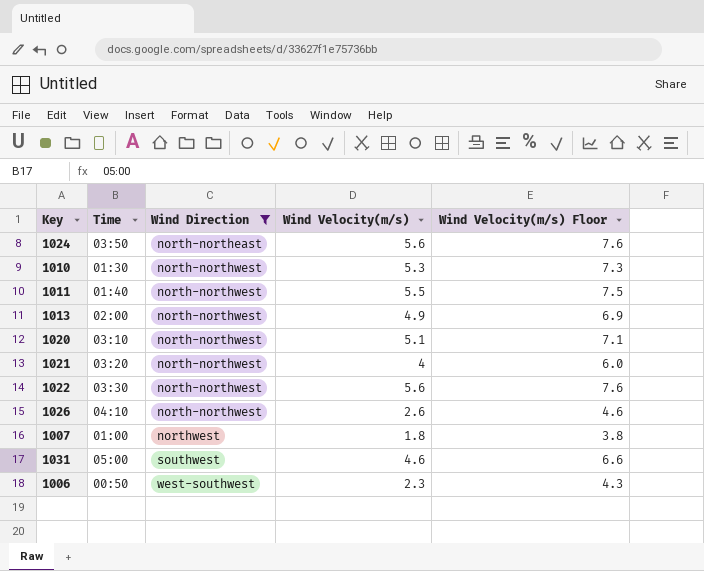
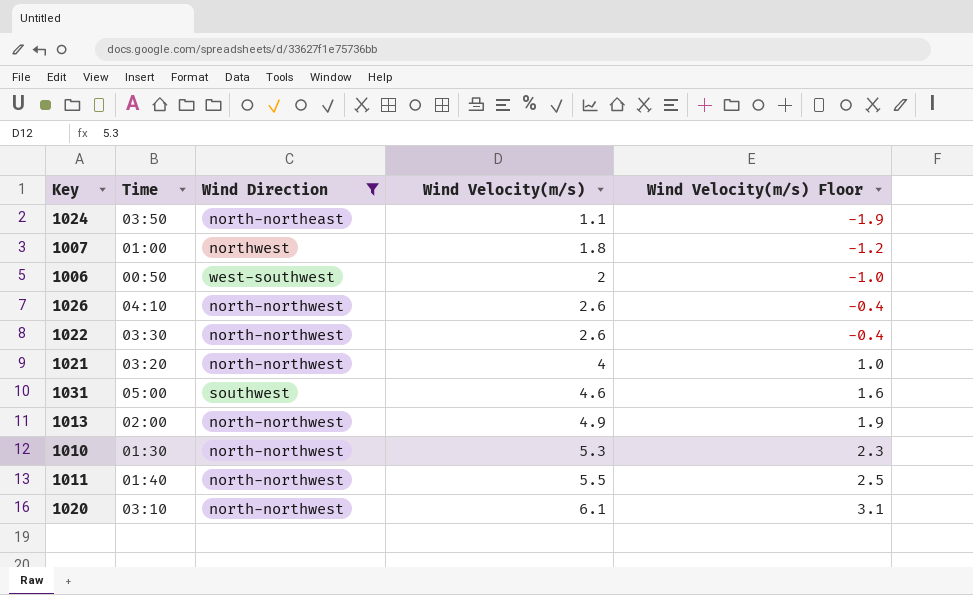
row order: Wind Direction ascending -> Wind Velocity(m/s) ascending
column Wind Velocity(m/s) Floor | formula: [Wind Velocity(m/s)] + 2 -> [Wind Velocity(m/s)] - 3
1024 | Wind Velocity(m/s): 5.6 -> 1.1
1006 | Wind Velocity(m/s): 2.3 -> 2
1022 | Wind Velocity(m/s): 5.6 -> 2.6
1020 | Wind Velocity(m/s): 5.1 -> 6.1

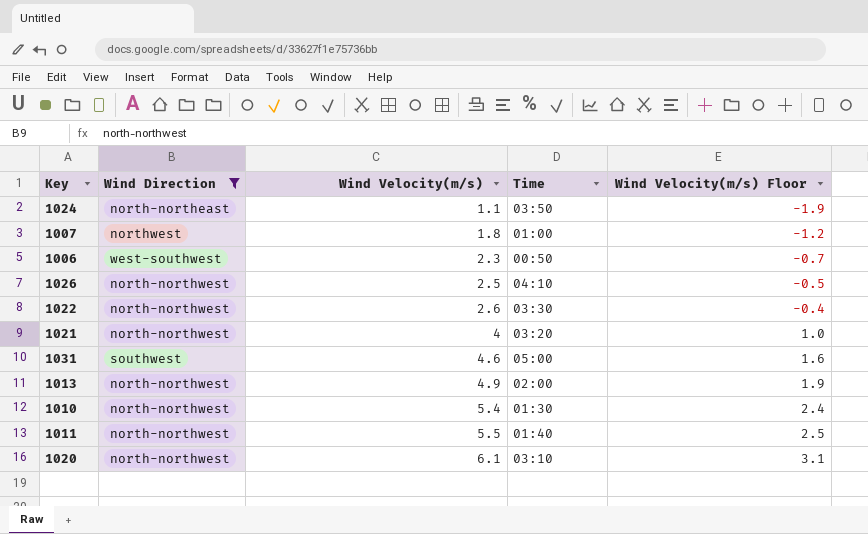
column Time | position: 2 -> 4
1006 | Wind Velocity(m/s): 2 -> 2.3
1006 | Wind Velocity(m/s) Floor: -1.0 -> -0.7
1026 | Wind Velocity(m/s): 2.6 -> 2.5
1026 | Wind Velocity(m/s) Floor: -0.4 -> -0.5
1010 | Wind Velocity(m/s): 5.3 -> 5.4
1010 | Wind Velocity(m/s) Floor: 2.3 -> 2.4

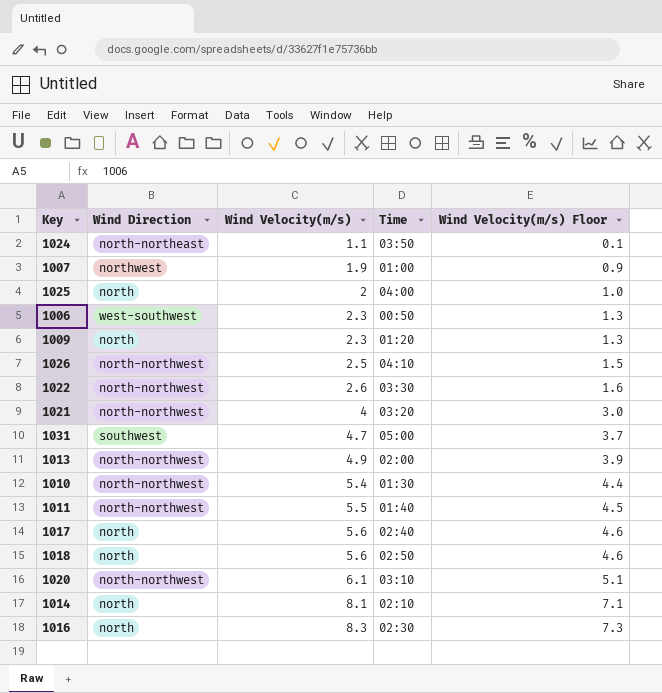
filter: Wind Direction != north -> none
column Wind Velocity(m/s) Floor | formula: [Wind Velocity(m/s)] - 3 -> [Wind Velocity(m/s)] - 1
1007 | Wind Velocity(m/s): 1.8 -> 1.9
1031 | Wind Velocity(m/s): 4.6 -> 4.7

